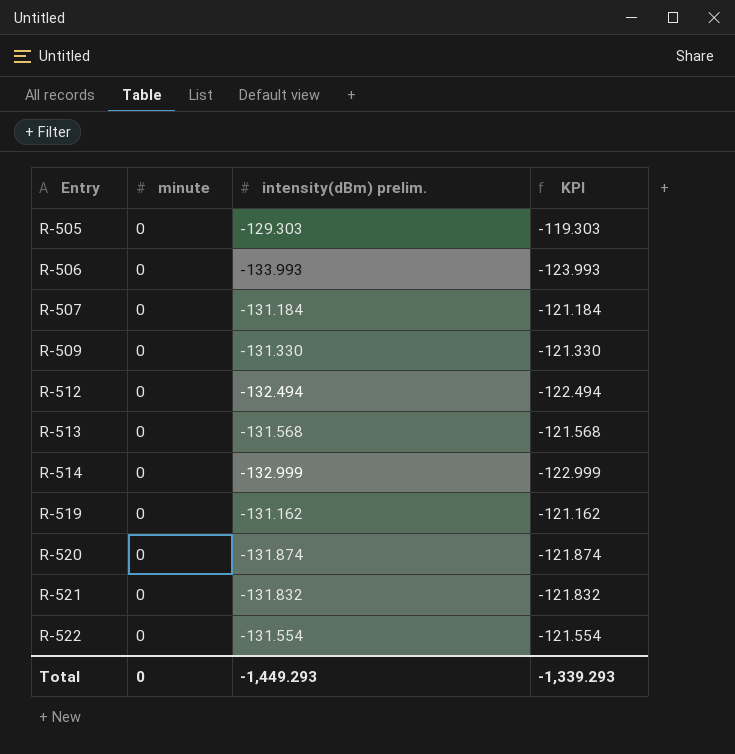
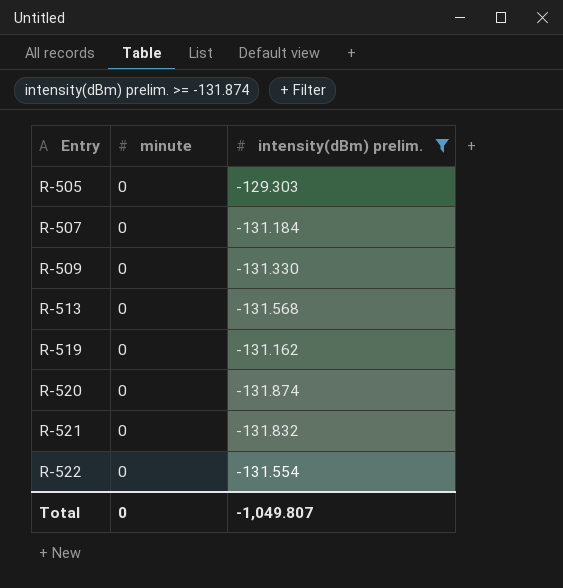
filter: none -> intensity(dBm) prelim. >= -131.874
column KPI | formula: [intensity(dBm) prelim.] + 10 -> none
Total | intensity(dBm) prelim.: -1,449.293 -> -1,049.807

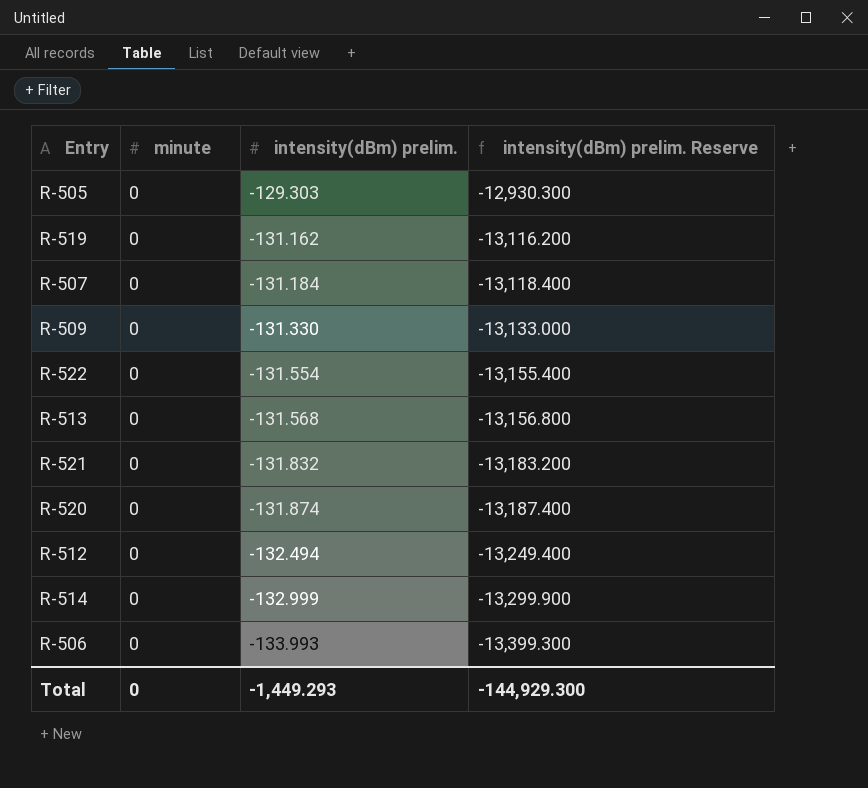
filter: intensity(dBm) prelim. >= -131.874 -> none
row order: Entry ascending -> intensity(dBm) prelim. descending
column intensity(dBm) prelim. Reserve | formula: none -> [intensity(dBm) prelim.] * 100
Total | intensity(dBm) prelim.: -1,049.807 -> -1,449.293

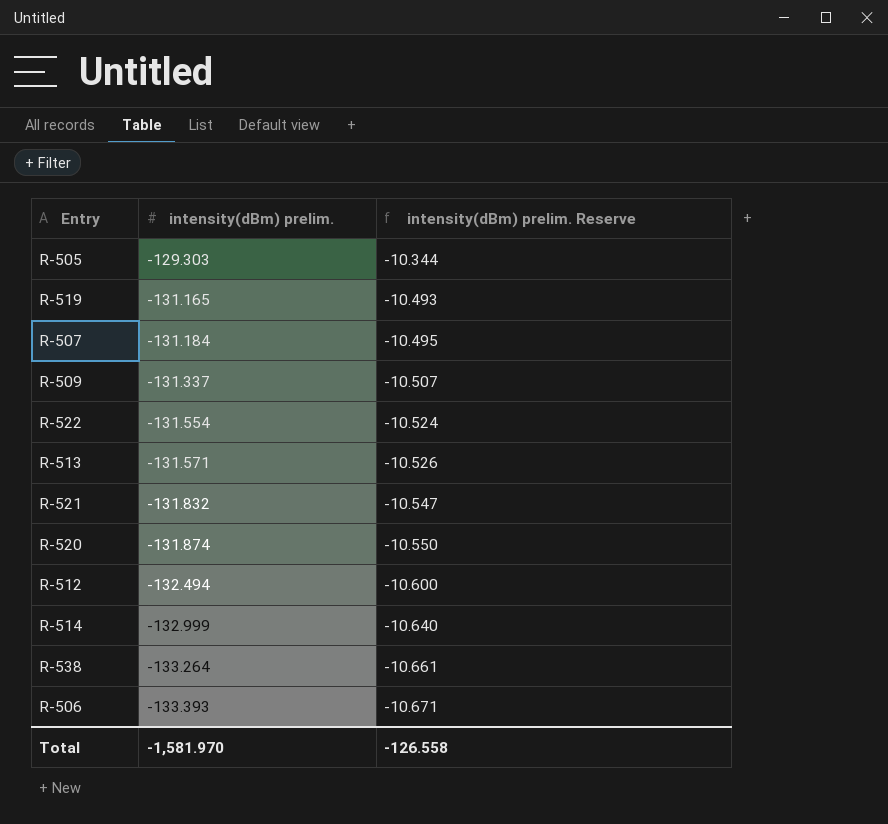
column minute | position: 2 -> none
column intensity(dBm) prelim. Reserve | formula: [intensity(dBm) prelim.] * 100 -> [intensity(dBm) prelim.] * 0.08
R-519 | intensity(dBm) prelim.: -131.162 -> -131.165
R-509 | intensity(dBm) prelim.: -131.330 -> -131.337
R-513 | intensity(dBm) prelim.: -131.568 -> -131.571
row R-538: none -> -133.264 | -10.661
R-506 | intensity(dBm) prelim.: -133.993 -> -133.393
Total | intensity(dBm) prelim.: -1,449.293 -> -1,581.970
Total | intensity(dBm) prelim. Reserve: -144,929.300 -> -126.558

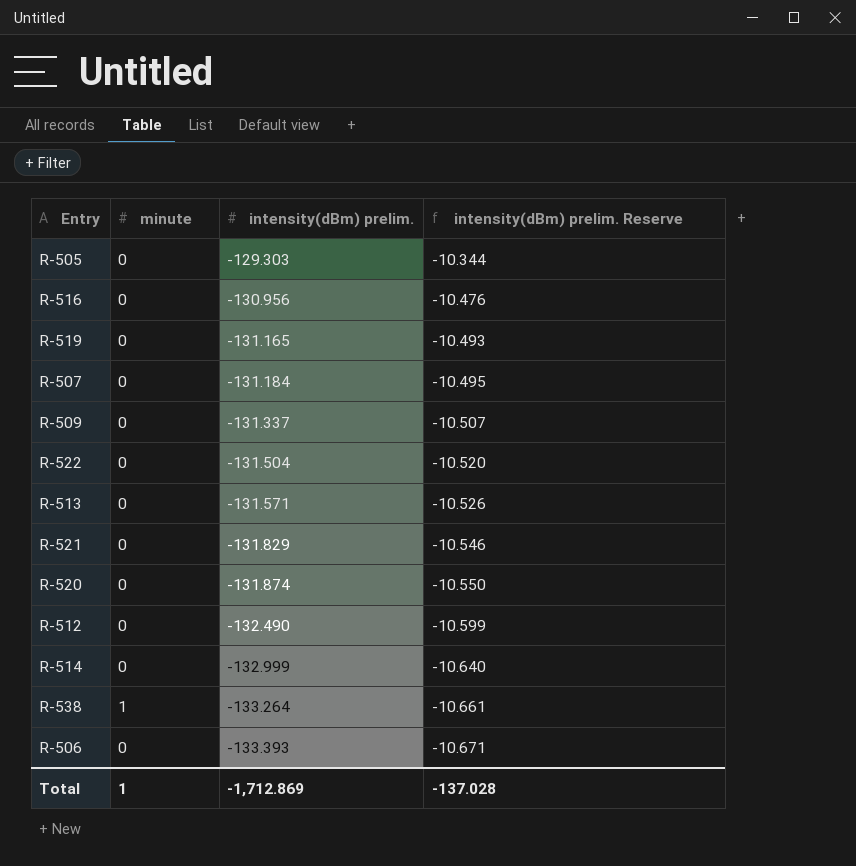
column minute | position: none -> 2
row R-516: none -> 0 | -130.956 | -10.476
R-522 | intensity(dBm) prelim.: -131.554 -> -131.504
R-522 | intensity(dBm) prelim. Reserve: -10.524 -> -10.520
R-521 | intensity(dBm) prelim.: -131.832 -> -131.829
R-521 | intensity(dBm) prelim. Reserve: -10.547 -> -10.546
R-512 | intensity(dBm) prelim.: -132.494 -> -132.490
R-512 | intensity(dBm) prelim. Reserve: -10.600 -> -10.599
Total | intensity(dBm) prelim.: -1,581.970 -> -1,712.869
Total | intensity(dBm) prelim. Reserve: -126.558 -> -137.028

